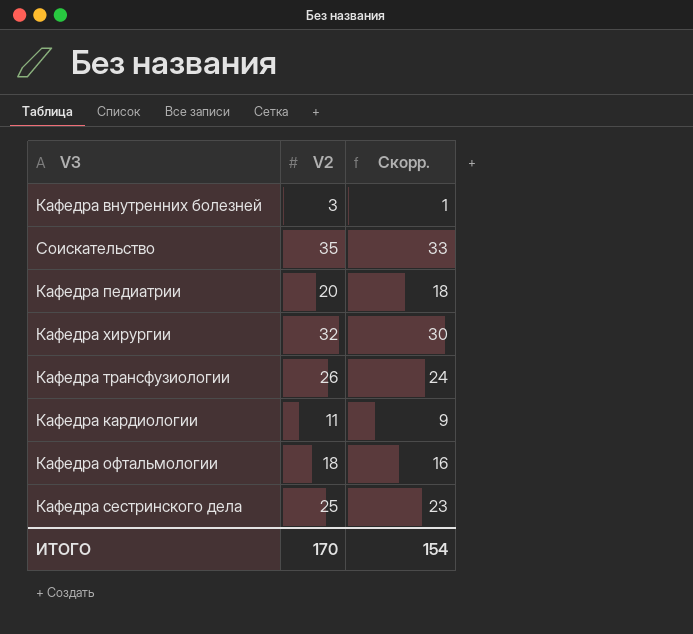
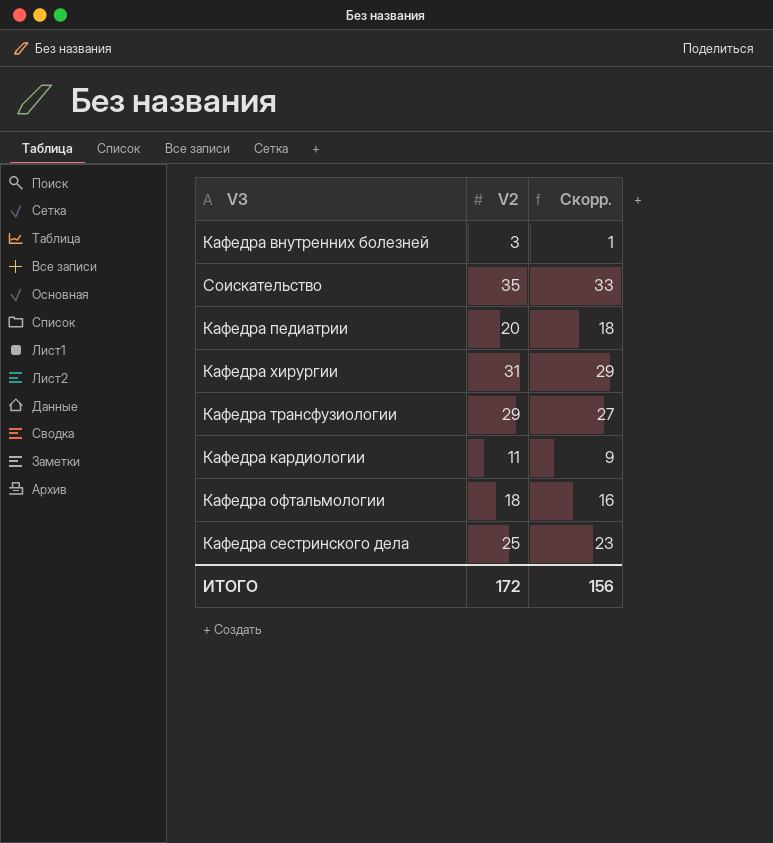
Кафедра хирургии | V2: 32 -> 31
Кафедра хирургии | Скорр.: 30 -> 29
Кафедра трансфузиологии | V2: 26 -> 29
Кафедра трансфузиологии | Скорр.: 24 -> 27
ИТОГО | V2: 170 -> 172
ИТОГО | Скорр.: 154 -> 156

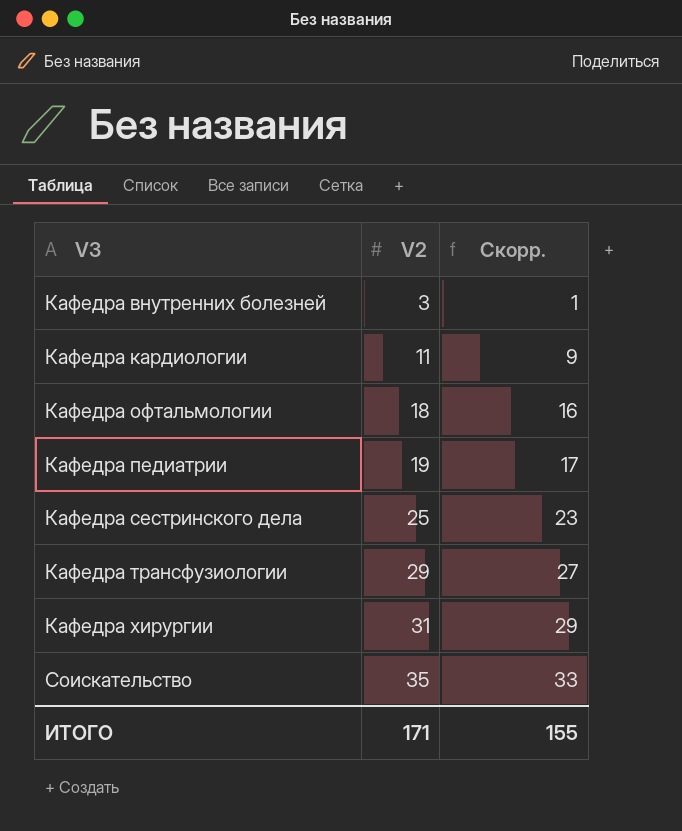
row order: none -> V3 ascending
Кафедра педиатрии | V2: 20 -> 19
Кафедра педиатрии | Скорр.: 18 -> 17
ИТОГО | V2: 172 -> 171
ИТОГО | Скорр.: 156 -> 155

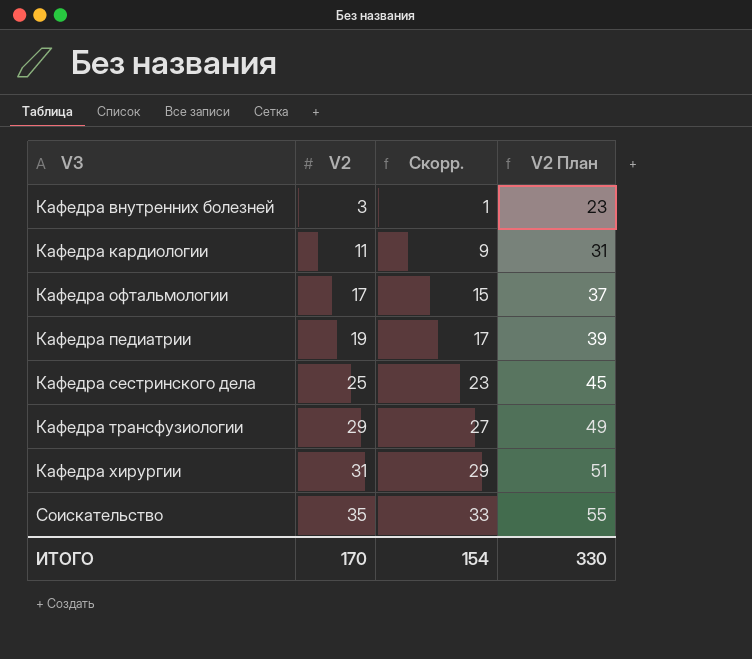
column V2 План | formula: none -> [V2] + 20
Кафедра офтальмологии | V2: 18 -> 17
Кафедра офтальмологии | Скорр.: 16 -> 15
ИТОГО | V2: 171 -> 170
ИТОГО | Скорр.: 155 -> 154

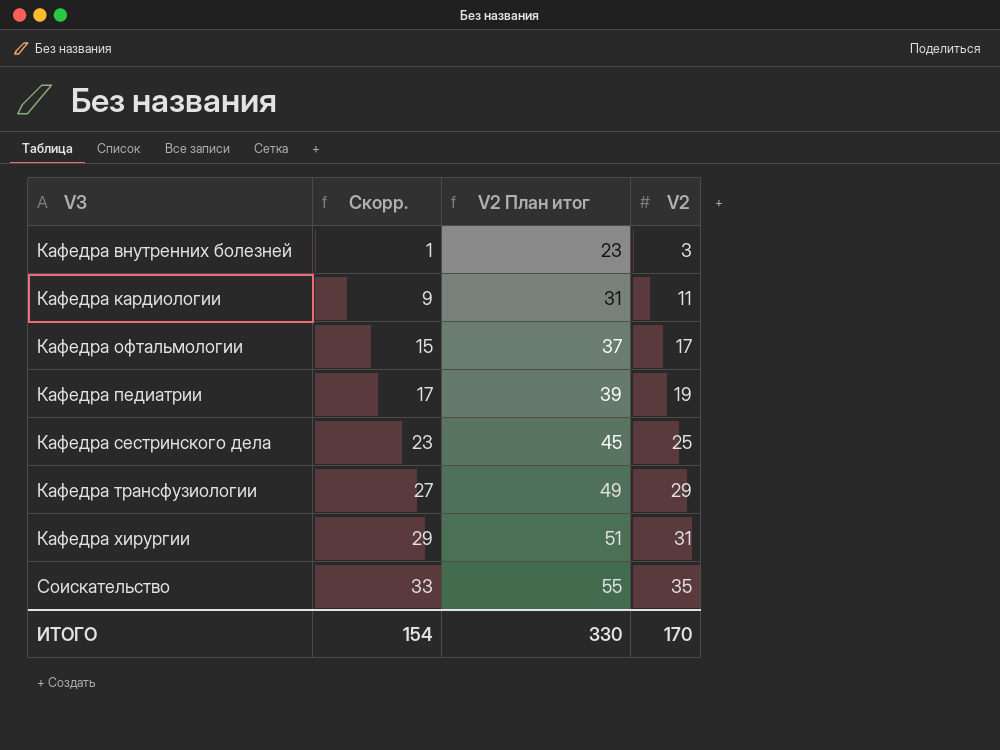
column name: V2 План -> V2 План итог
column V2 | position: 2 -> 4

